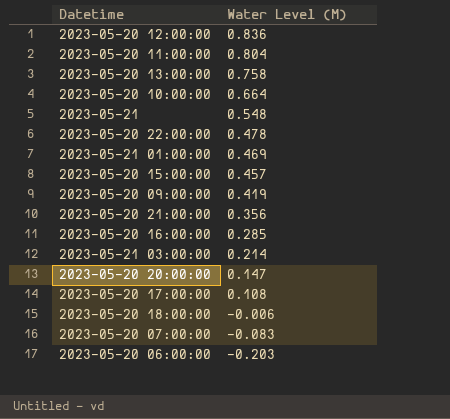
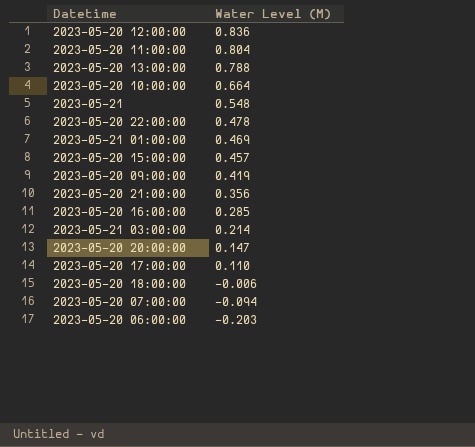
2023-05-20 13:00:00 | Water Level (M): 0.758 -> 0.788
2023-05-20 17:00:00 | Water Level (M): 0.108 -> 0.110
2023-05-20 07:00:00 | Water Level (M): -0.083 -> -0.094

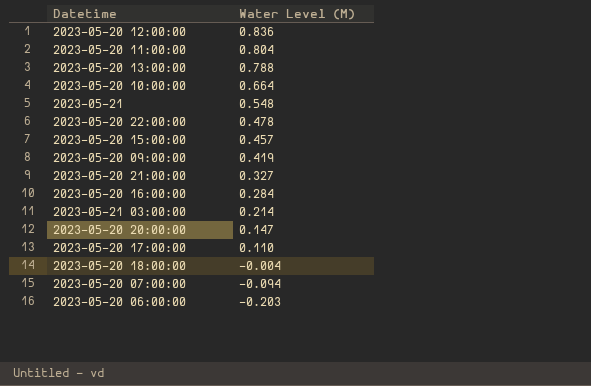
row 2023-05-21 01:00:00: 0.469 -> none
2023-05-20 21:00:00 | Water Level (M): 0.356 -> 0.327
2023-05-20 16:00:00 | Water Level (M): 0.285 -> 0.284
2023-05-20 18:00:00 | Water Level (M): -0.006 -> -0.004

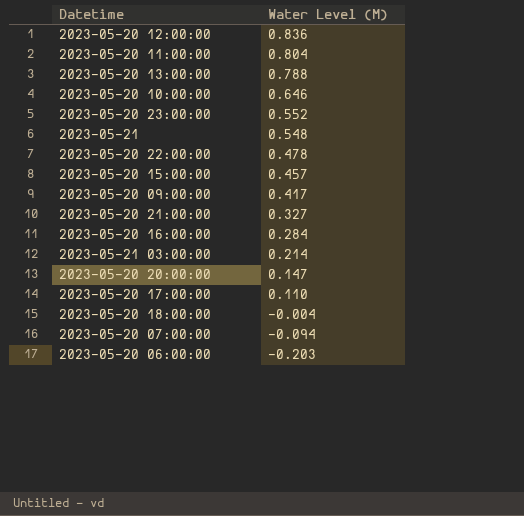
2023-05-20 10:00:00 | Water Level (M): 0.664 -> 0.646
row 2023-05-20 23:00:00: none -> 0.552
2023-05-20 09:00:00 | Water Level (M): 0.419 -> 0.417

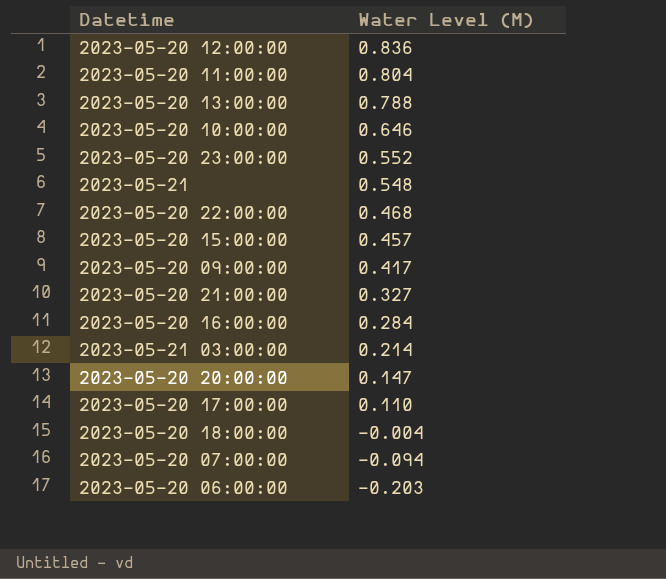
2023-05-20 22:00:00 | Water Level (M): 0.478 -> 0.468

